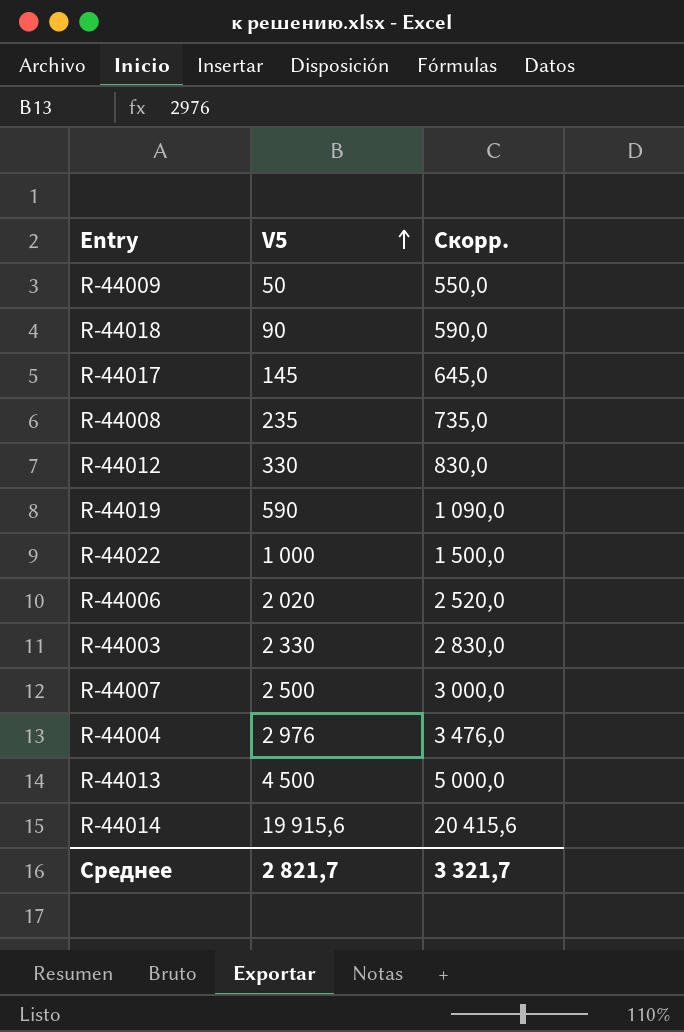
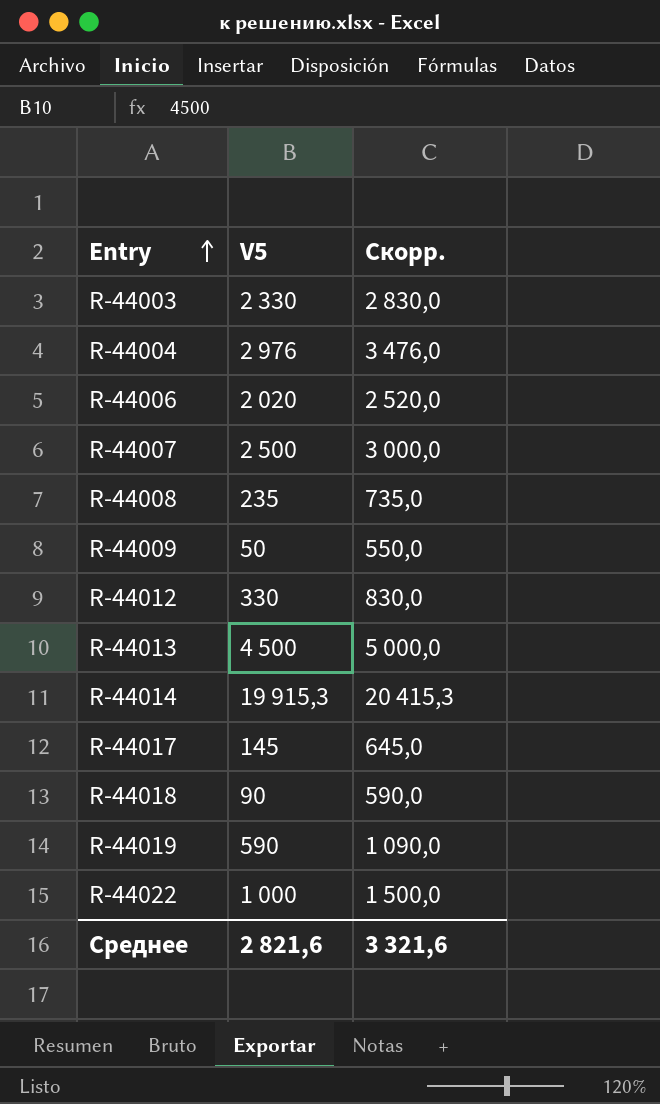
row order: V5 ascending -> Entry ascending
R-44014 | V5: 19 915,6 -> 19 915,3
R-44014 | Скорр.: 20 415,6 -> 20 415,3
Среднее | V5: 2 821,7 -> 2 821,6
Среднее | Скорр.: 3 321,7 -> 3 321,6

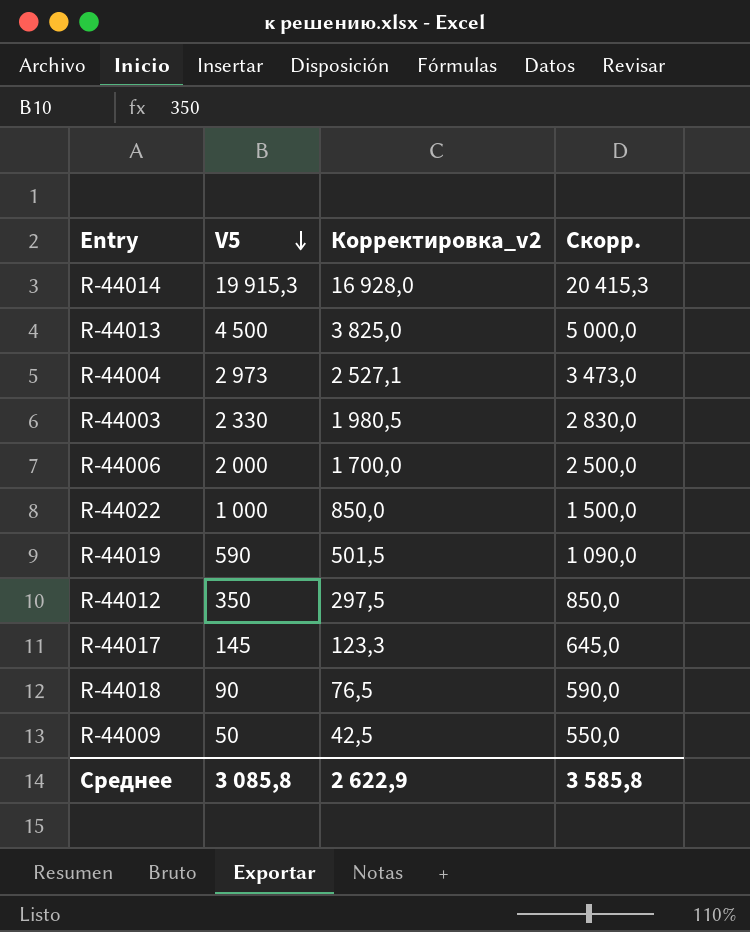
row order: Entry ascending -> V5 descending
column Корректировка_v2 | formula: none -> [V5] * 0,85
row R-44007: 2 500 | 3 000,0 -> none
row R-44008: 235 | 735,0 -> none
R-44004 | V5: 2 976 -> 2 973
R-44004 | Скорр.: 3 476,0 -> 3 473,0
R-44006 | V5: 2 020 -> 2 000
R-44006 | Скорр.: 2 520,0 -> 2 500,0
R-44012 | V5: 330 -> 350
R-44012 | Скорр.: 830,0 -> 850,0
Среднее | V5: 2 821,6 -> 3 085,8
Среднее | Скорр.: 3 321,6 -> 3 585,8

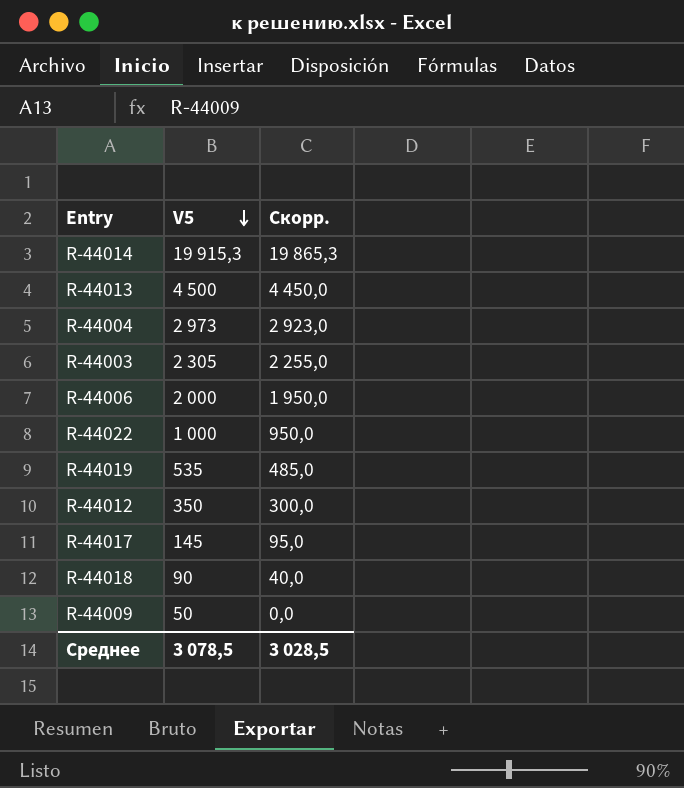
column Корректировка_v2 | formula: [V5] * 0,85 -> none
column Скорр. | formula: [V5] + 500 -> [V5] - 50
R-44003 | V5: 2 330 -> 2 305
R-44019 | V5: 590 -> 535
Среднее | V5: 3 085,8 -> 3 078,5
Среднее | Скорр.: 3 585,8 -> 3 028,5

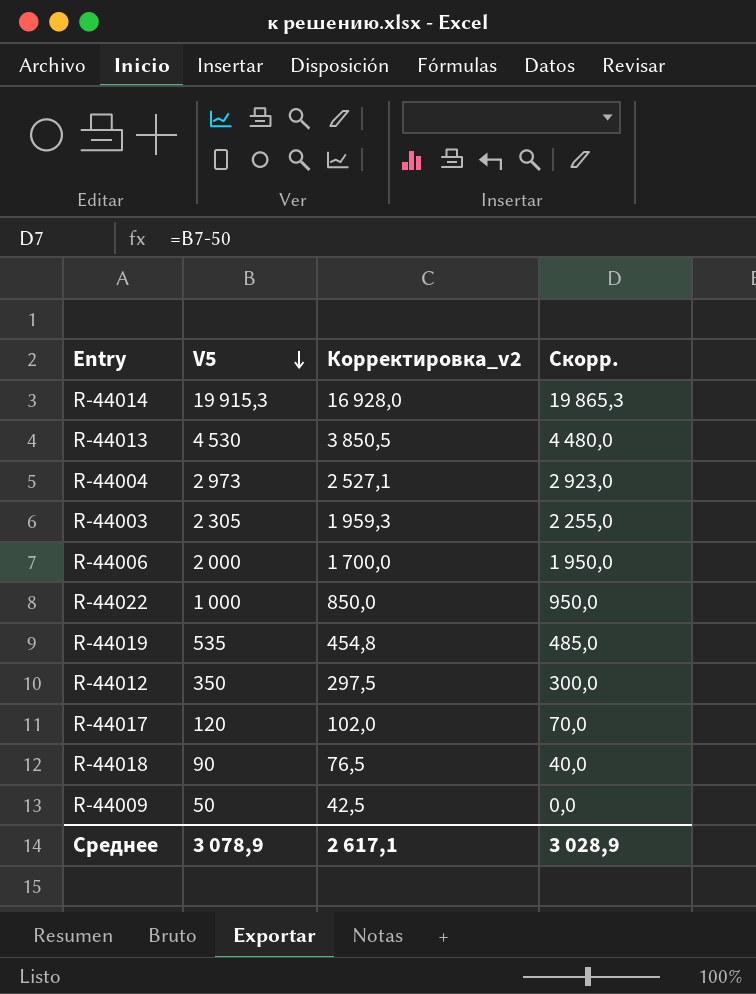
column Корректировка_v2 | formula: none -> [V5] * 0,85
R-44013 | V5: 4 500 -> 4 530
R-44013 | Скорр.: 4 450,0 -> 4 480,0
R-44017 | V5: 145 -> 120
R-44017 | Скорр.: 95,0 -> 70,0
Среднее | V5: 3 078,5 -> 3 078,9
Среднее | Скорр.: 3 028,5 -> 3 028,9

